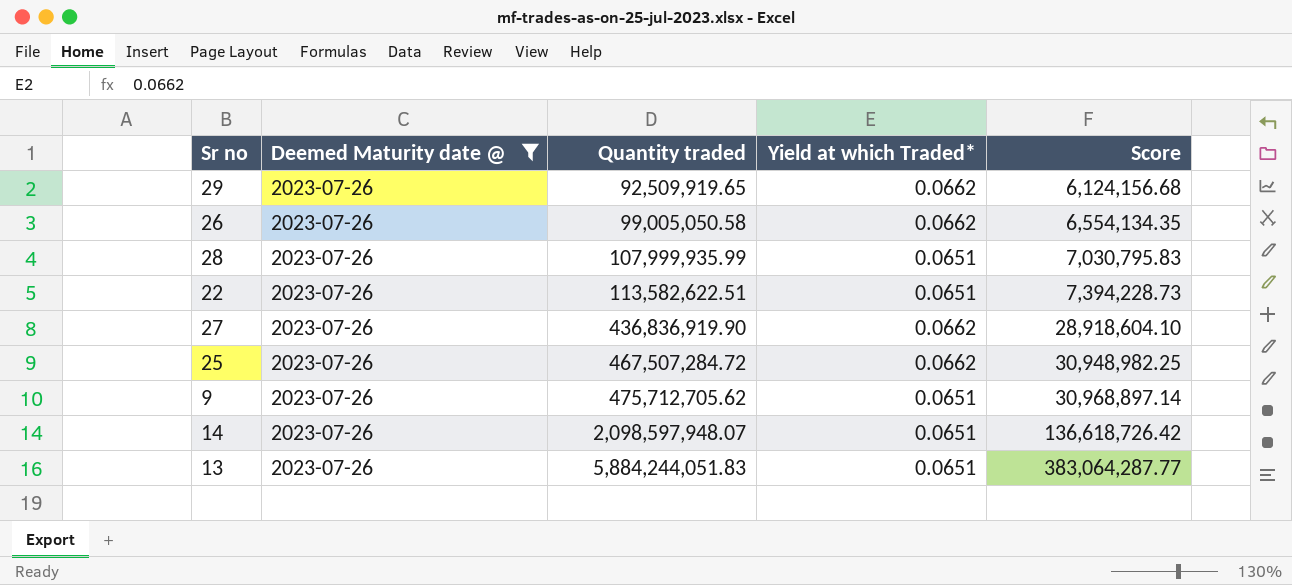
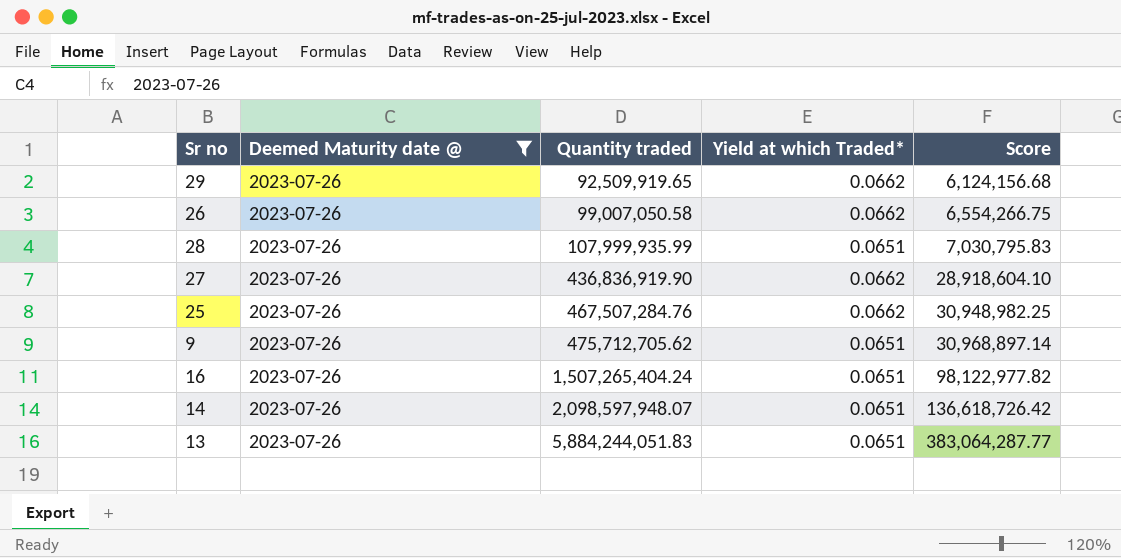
row 22: 2023-07-26 | 113,582,622.51 | 0.0651 | 7,394,228.73 -> none
26 | Quantity traded: 99,005,050.58 -> 99,007,050.58
26 | Score: 6,554,134.35 -> 6,554,266.75
25 | Quantity traded: 467,507,284.72 -> 467,507,284.76
row 16: none -> 2023-07-26 | 1,507,265,404.24 | 0.0651 | 98,122,977.82

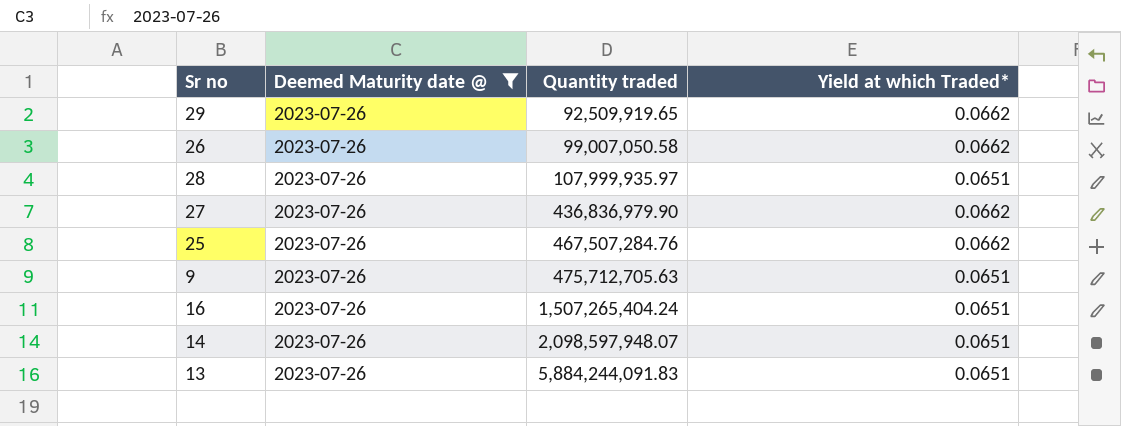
column Score | formula: [Quantity traded] * [Yield at which Traded*] -> none
28 | Quantity traded: 107,999,935.99 -> 107,999,935.97
27 | Quantity traded: 436,836,919.90 -> 436,836,979.90
9 | Quantity traded: 475,712,705.62 -> 475,712,705.63
13 | Quantity traded: 5,884,244,051.83 -> 5,884,244,091.83

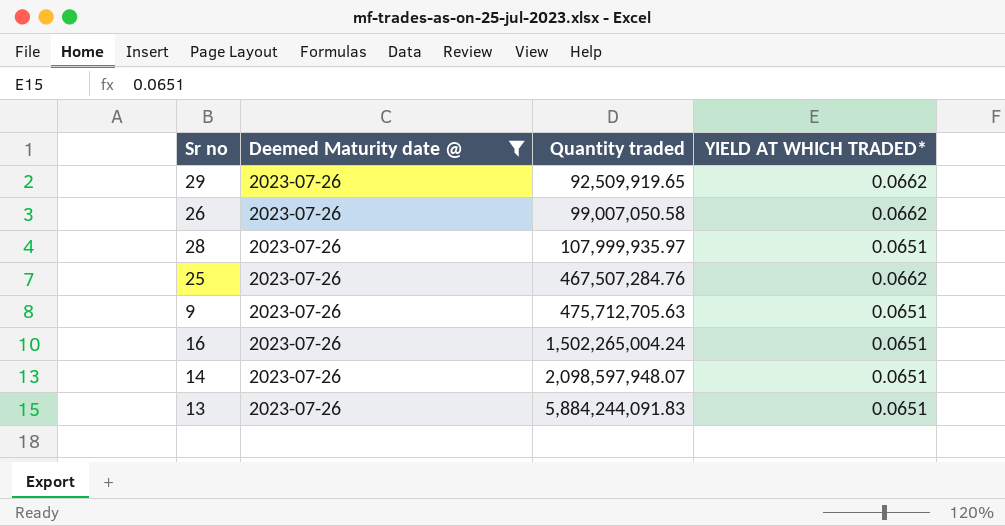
column name: Yield at which Traded* -> YIELD AT WHICH TRADED*
row 27: 2023-07-26 | 436,836,979.90 | 0.0662 -> none
16 | Quantity traded: 1,507,265,404.24 -> 1,502,265,004.24

